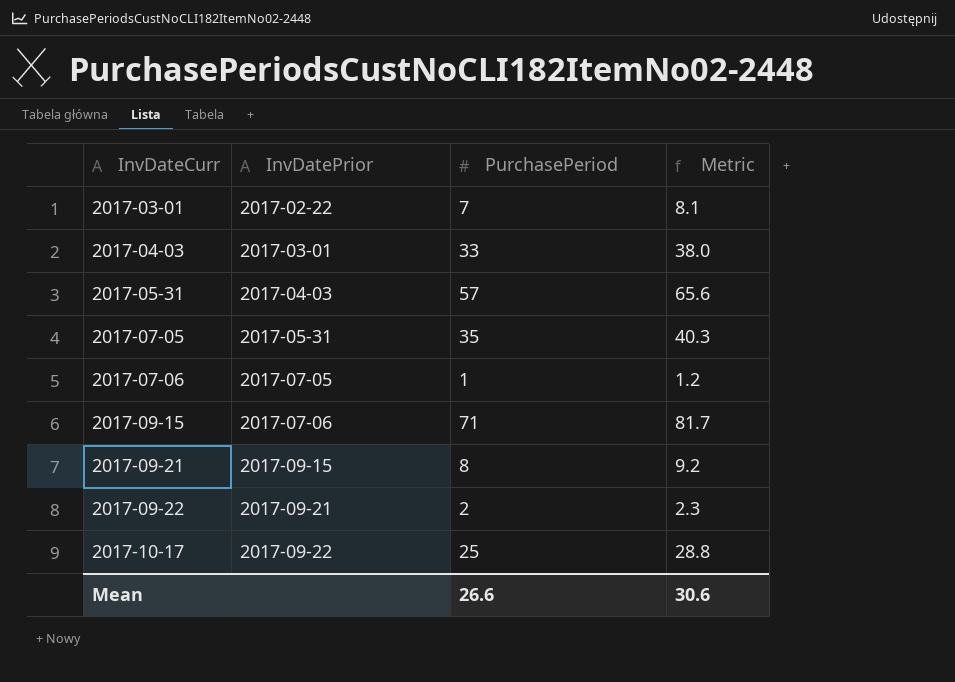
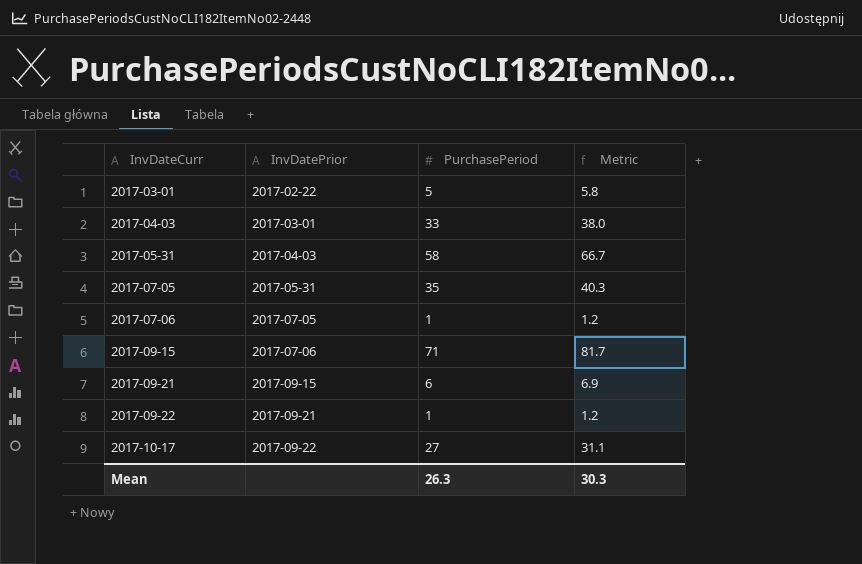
2017-03-01 | PurchasePeriod: 7 -> 5
2017-03-01 | Metric: 8.1 -> 5.8
2017-05-31 | PurchasePeriod: 57 -> 58
2017-05-31 | Metric: 65.6 -> 66.7
2017-09-21 | PurchasePeriod: 8 -> 6
2017-09-21 | Metric: 9.2 -> 6.9
2017-09-22 | PurchasePeriod: 2 -> 1
2017-09-22 | Metric: 2.3 -> 1.2
2017-10-17 | PurchasePeriod: 25 -> 27
2017-10-17 | Metric: 28.8 -> 31.1
Mean | PurchasePeriod: 26.6 -> 26.3
Mean | Metric: 30.6 -> 30.3

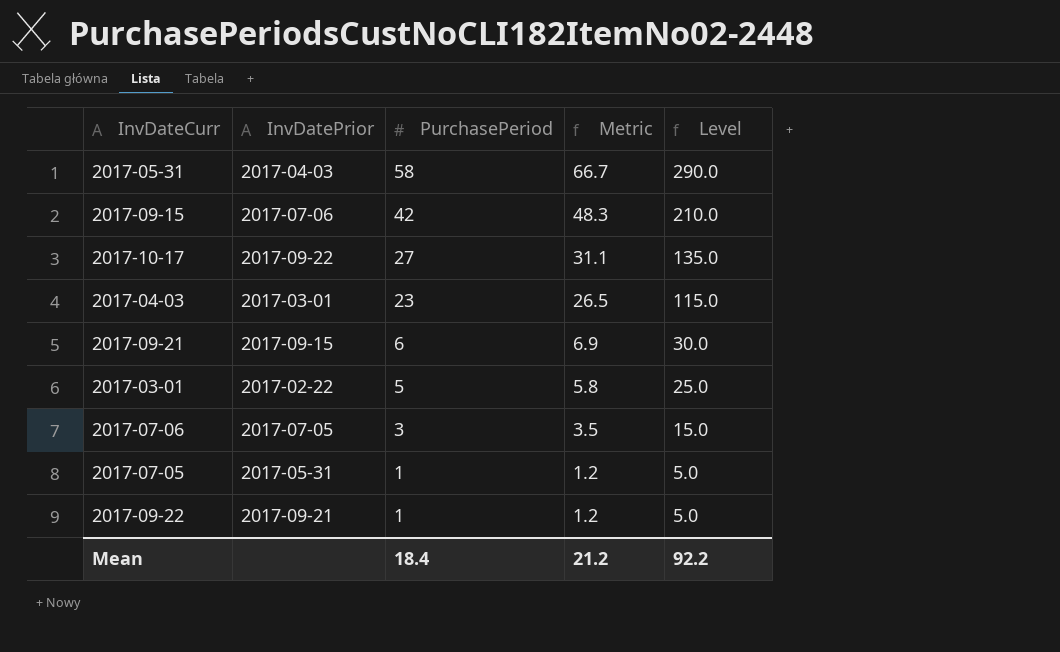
row order: InvDateCurr ascending -> PurchasePeriod descending
column Level | formula: none -> [PurchasePeriod] * 5
2017-09-15 | PurchasePeriod: 71 -> 42
2017-09-15 | Metric: 81.7 -> 48.3
2017-04-03 | PurchasePeriod: 33 -> 23
2017-04-03 | Metric: 38.0 -> 26.5
2017-07-06 | PurchasePeriod: 1 -> 3
2017-07-06 | Metric: 1.2 -> 3.5
2017-07-05 | PurchasePeriod: 35 -> 1
2017-07-05 | Metric: 40.3 -> 1.2
Mean | PurchasePeriod: 26.3 -> 18.4
Mean | Metric: 30.3 -> 21.2

